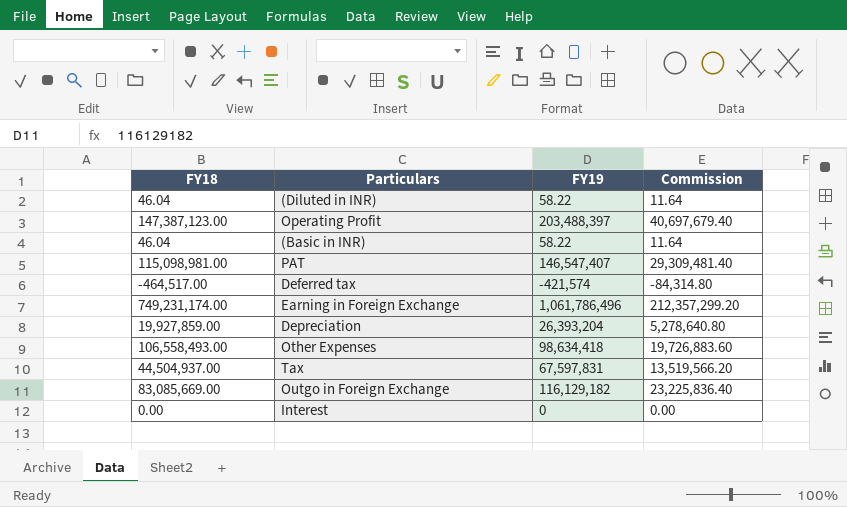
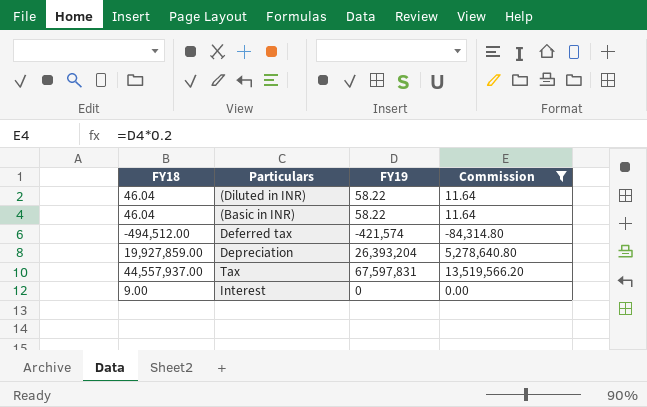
filter: none -> Commission <= 13,519,566.20
Deferred tax | FY18: -464,517.00 -> -494,512.00
Tax | FY18: 44,504,937.00 -> 44,557,937.00
Interest | FY18: 0.00 -> 9.00

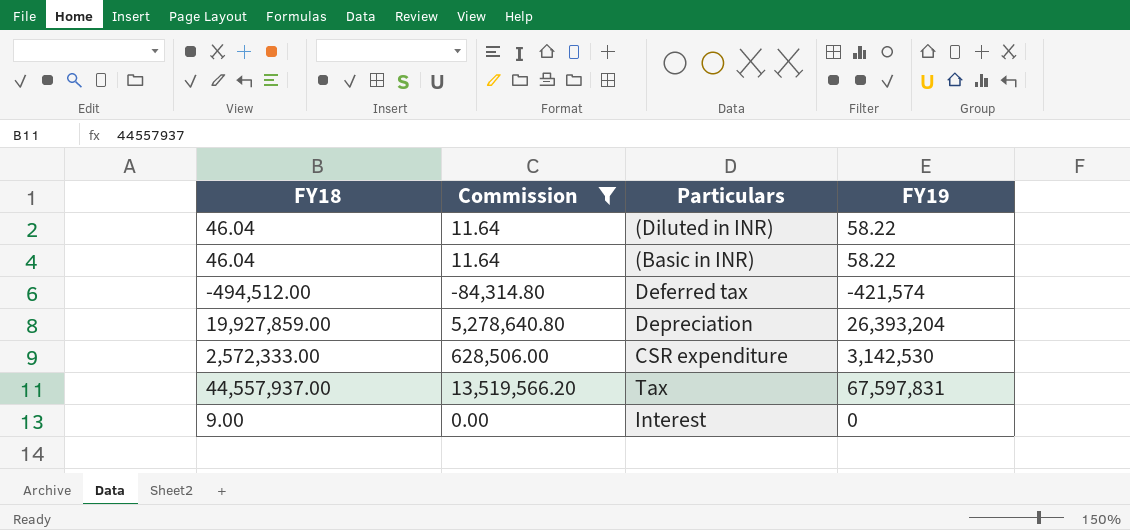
column Commission | position: 4 -> 2
row CSR expenditure: none -> 2,572,333.00 | 628,506.00 | 3,142,530

